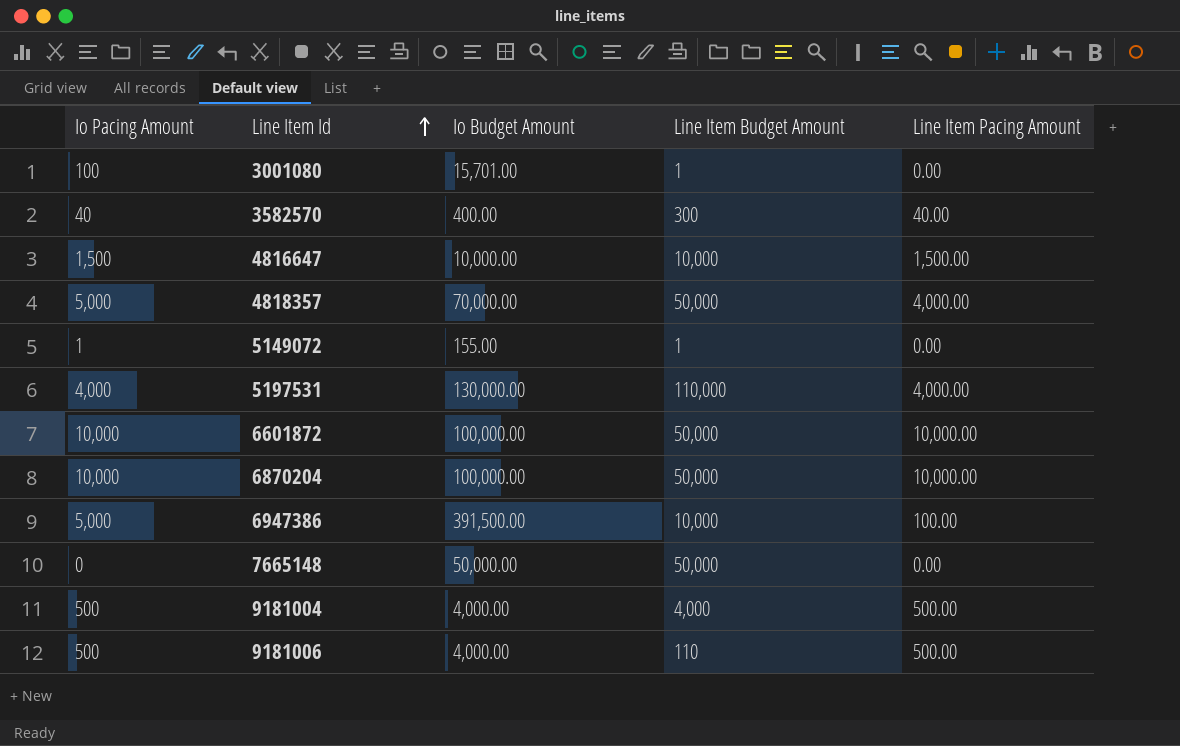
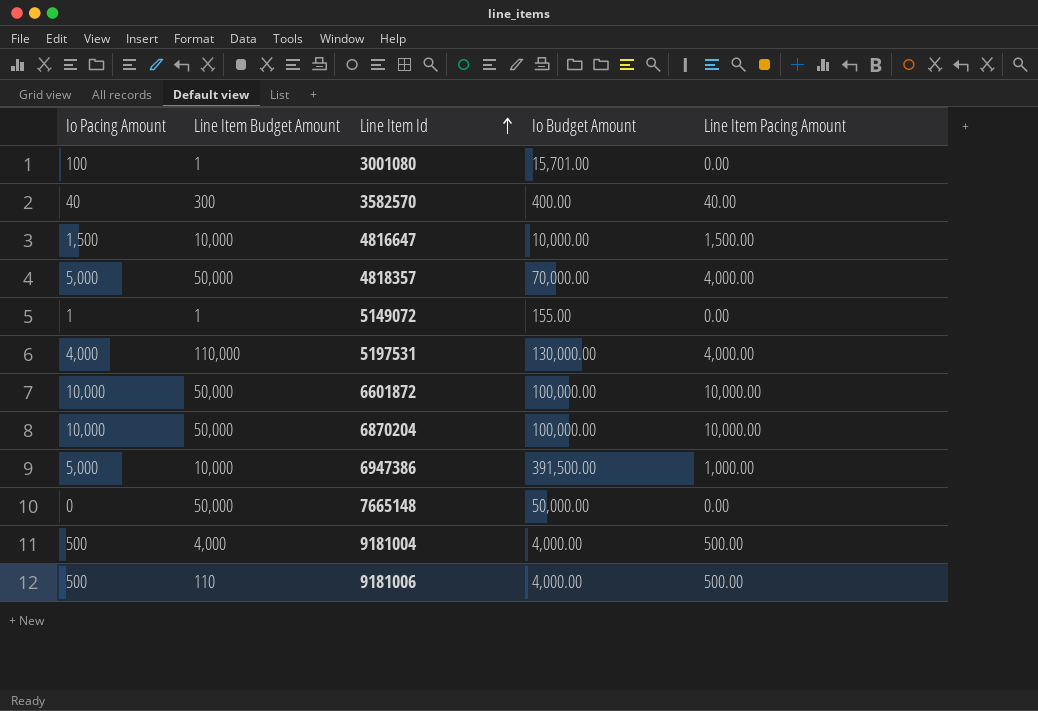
column Line Item Budget Amount | position: 4 -> 2
6947386 | Line Item Pacing Amount: 100.00 -> 1,000.00

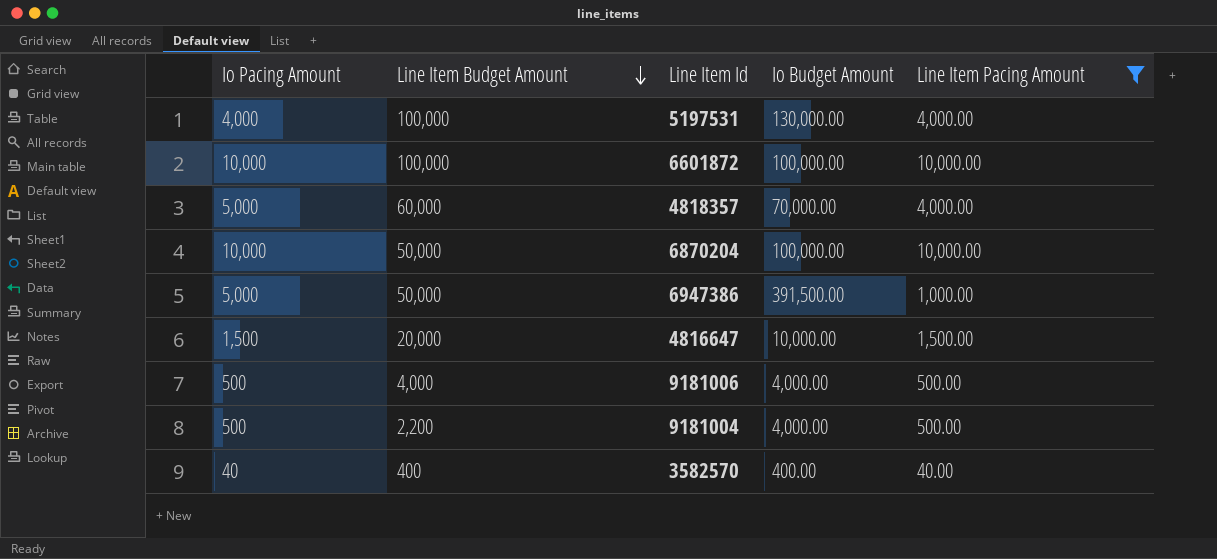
filter: none -> Line Item Pacing Amount != 0.00
row order: Line Item Id ascending -> Line Item Budget Amount descending
5197531 | Line Item Budget Amount: 110,000 -> 100,000
6601872 | Line Item Budget Amount: 50,000 -> 100,000
4818357 | Line Item Budget Amount: 50,000 -> 60,000
6947386 | Line Item Budget Amount: 10,000 -> 50,000
4816647 | Line Item Budget Amount: 10,000 -> 20,000
9181006 | Line Item Budget Amount: 110 -> 4,000
9181004 | Line Item Budget Amount: 4,000 -> 2,200
3582570 | Line Item Budget Amount: 300 -> 400

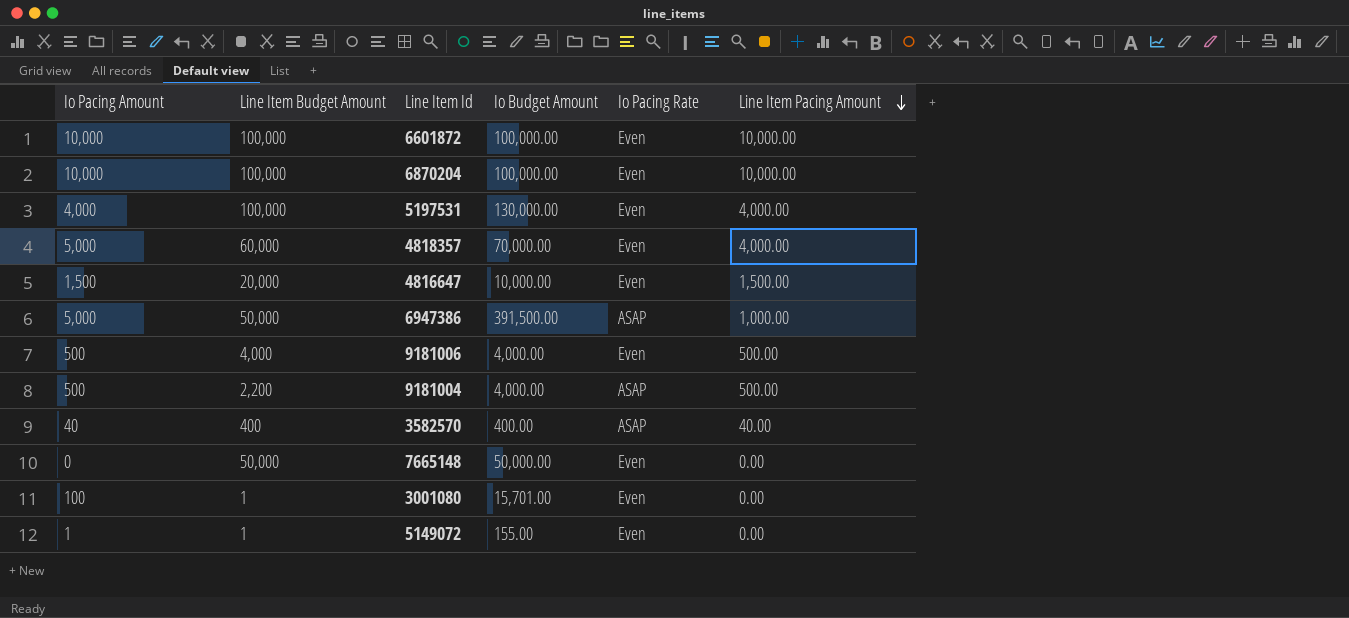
filter: Line Item Pacing Amount != 0.00 -> none
row order: Line Item Budget Amount descending -> Line Item Pacing Amount descending
column Io Pacing Rate | position: none -> 5
6870204 | Line Item Budget Amount: 50,000 -> 100,000

